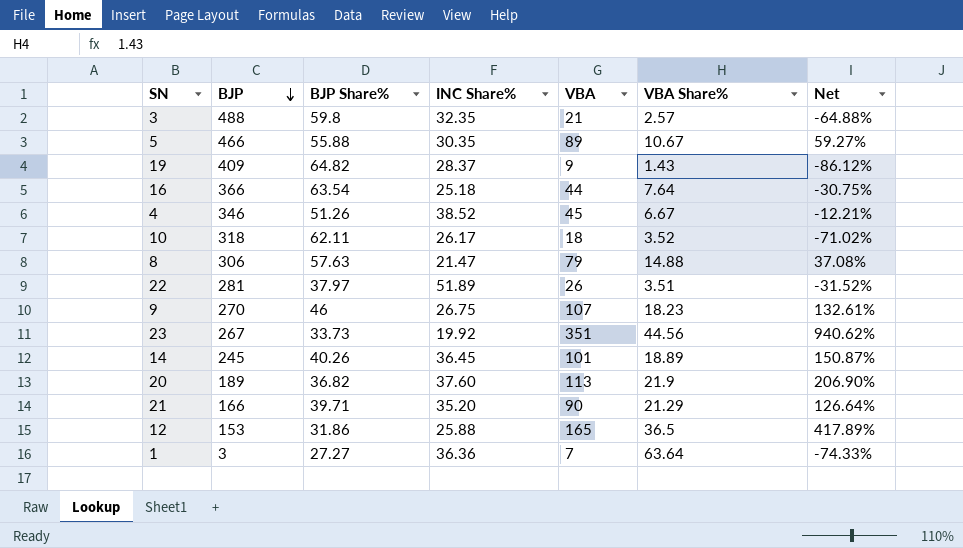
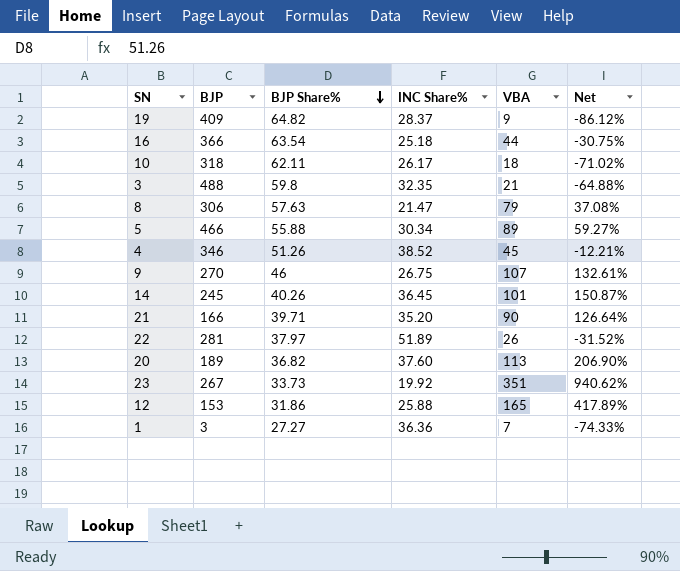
row order: BJP descending -> BJP Share% descending
column VBA Share% | position: 6 -> none
5 | INC Share%: 30.35 -> 30.34

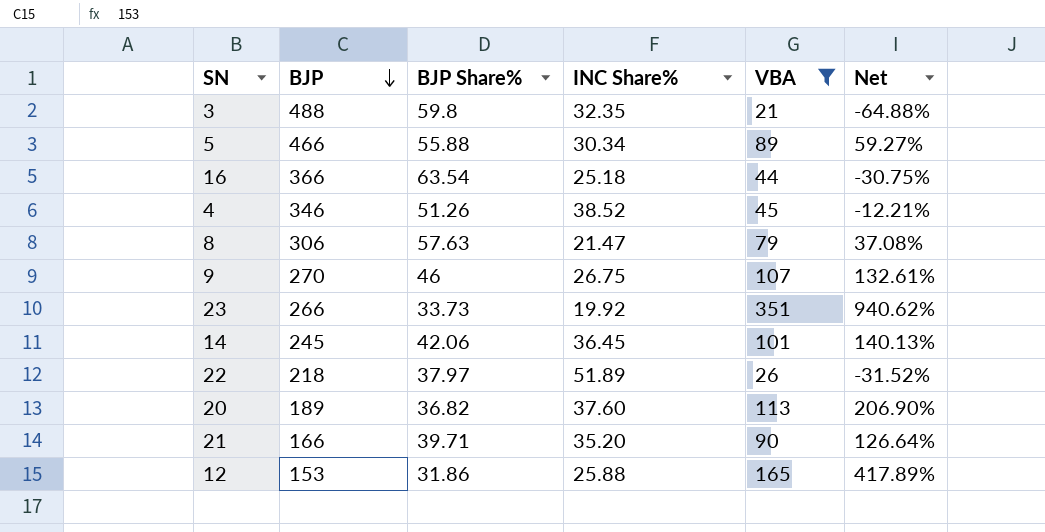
filter: none -> VBA >= 21
row order: BJP Share% descending -> BJP descending
23 | BJP: 267 -> 266
14 | BJP Share%: 40.26 -> 42.06
14 | Net: 150.87% -> 140.13%
22 | BJP: 281 -> 218

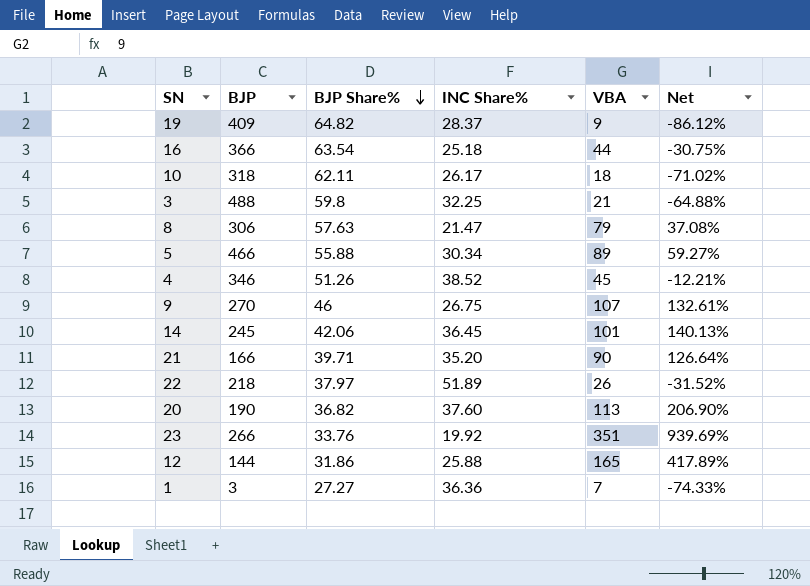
filter: VBA >= 21 -> none
row order: BJP descending -> BJP Share% descending
3 | INC Share%: 32.35 -> 32.25
20 | BJP: 189 -> 190
23 | BJP Share%: 33.73 -> 33.76
23 | Net: 940.62% -> 939.69%
12 | BJP: 153 -> 144

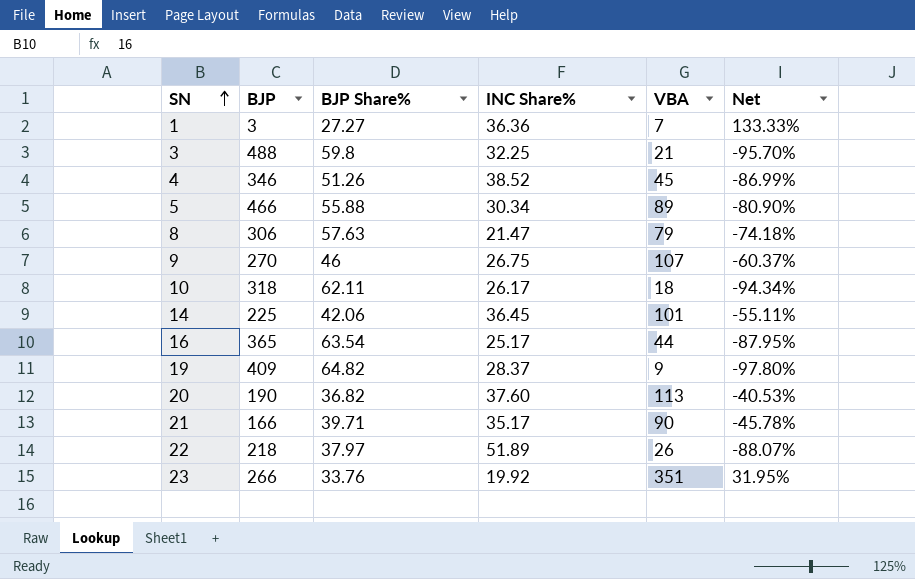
row order: BJP Share% descending -> SN ascending
column Net | formula: ([VBA] - [BJP Share%]) / [BJP Share%] -> ([VBA] - [BJP]) / [BJP]
row 12: 144 | 31.86 | 25.88 | 165 | 417.89% -> none
14 | BJP: 245 -> 225
16 | BJP: 366 -> 365
16 | INC Share%: 25.18 -> 25.17
21 | INC Share%: 35.20 -> 35.17

